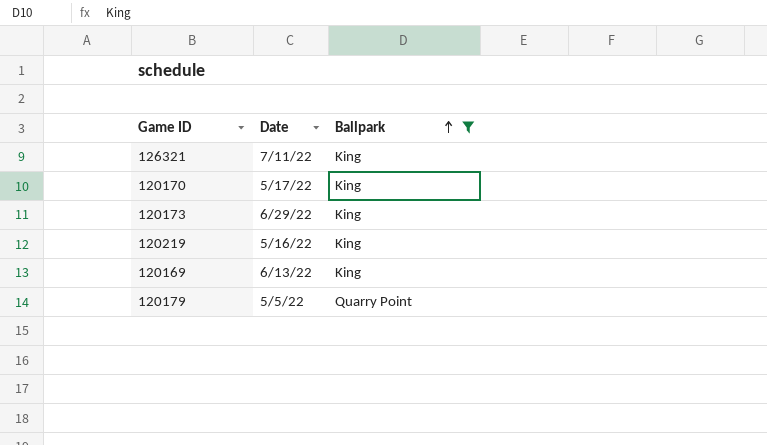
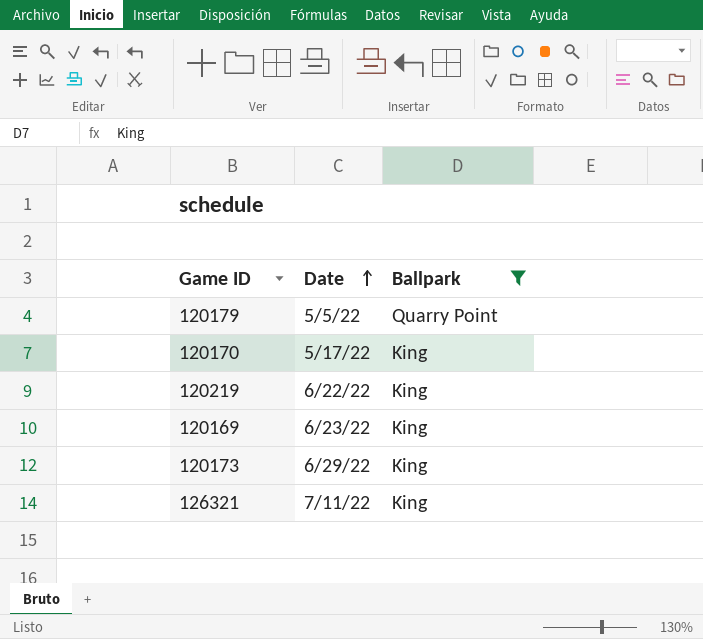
row order: Ballpark ascending -> Date ascending
120219 | Date: 5/16/22 -> 6/22/22
120169 | Date: 6/13/22 -> 6/23/22

